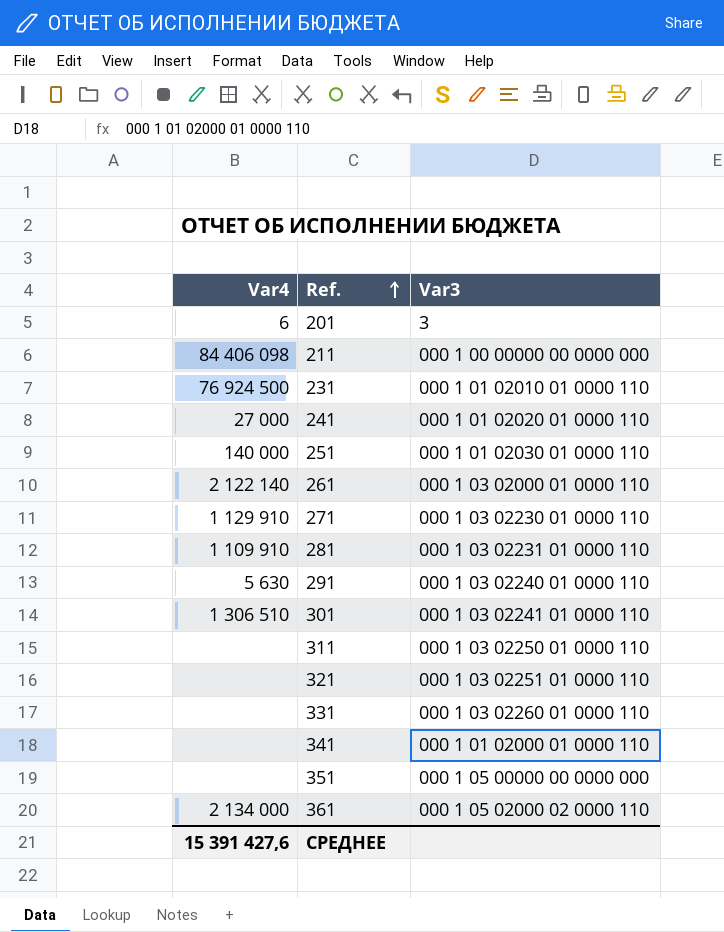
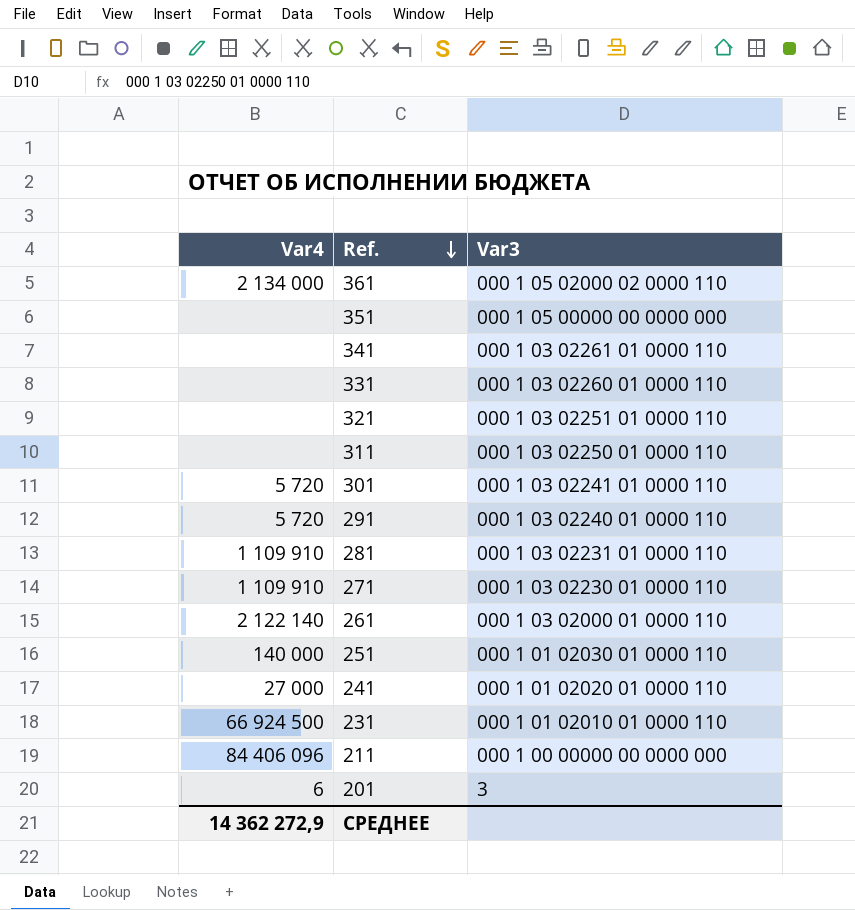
row order: Ref. ascending -> Ref. descending
341 | Var3: 000 1 01 02000 01 0000 110 -> 000 1 03 02261 01 0000 110
301 | Var4: 1 306 510 -> 5 720
291 | Var4: 5 630 -> 5 720
271 | Var4: 1 129 910 -> 1 109 910
231 | Var4: 76 924 500 -> 66 924 500
211 | Var4: 84 406 098 -> 84 406 096
СРЕДНЕЕ | Var4: 15 391 427,6 -> 14 362 272,9

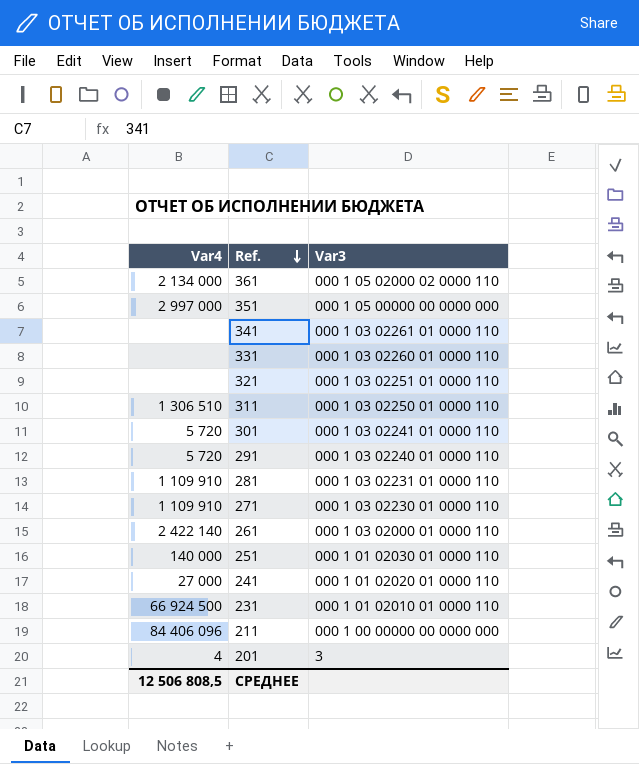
351 | Var4: none -> 2 997 000
311 | Var4: none -> 1 306 510
261 | Var4: 2 122 140 -> 2 422 140
201 | Var4: 6 -> 4
СРЕДНЕЕ | Var4: 14 362 272,9 -> 12 506 808,5

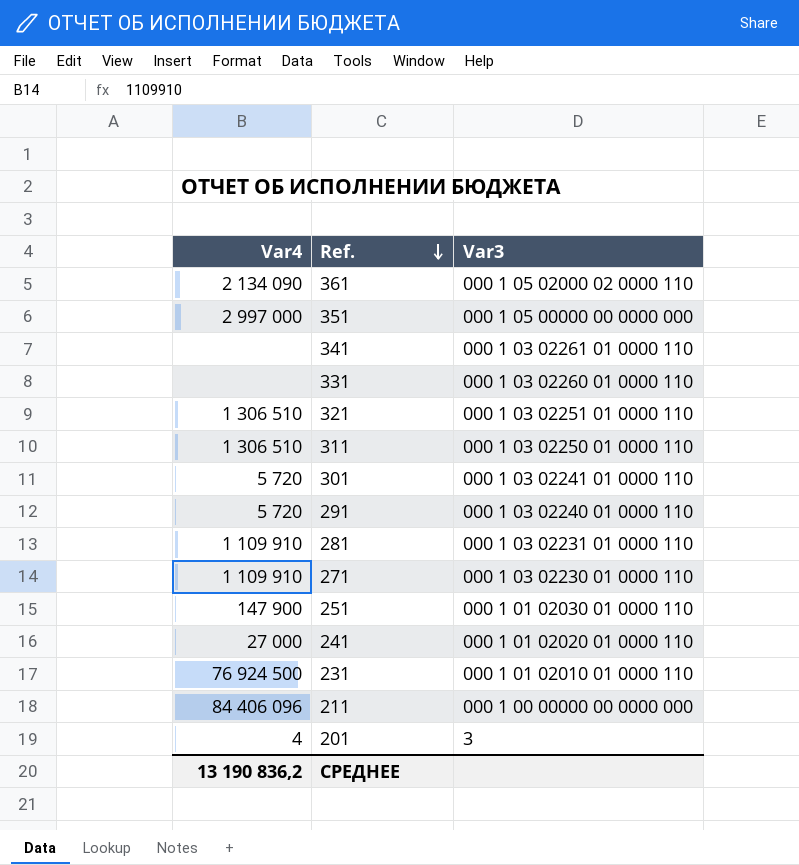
row 261: 2 422 140 | 000 1 03 02000 01 0000 110 -> none
361 | Var4: 2 134 000 -> 2 134 090
321 | Var4: none -> 1 306 510
251 | Var4: 140 000 -> 147 900
231 | Var4: 66 924 500 -> 76 924 500
СРЕДНЕЕ | Var4: 12 506 808,5 -> 13 190 836,2

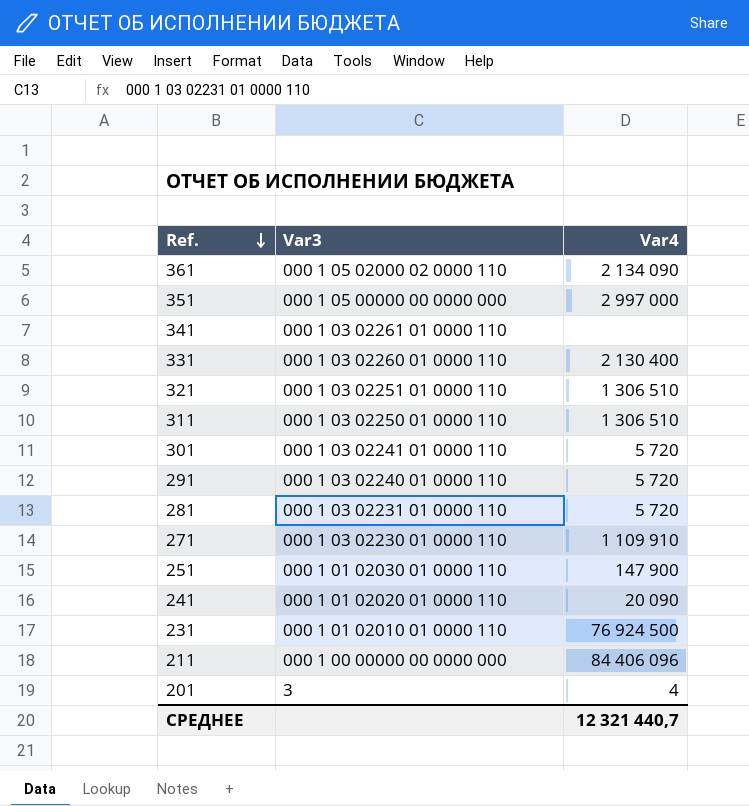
column Var4 | position: 1 -> 3
331 | Var4: none -> 2 130 400
281 | Var4: 1 109 910 -> 5 720
241 | Var4: 27 000 -> 20 090
СРЕДНЕЕ | Var4: 13 190 836,2 -> 12 321 440,7

